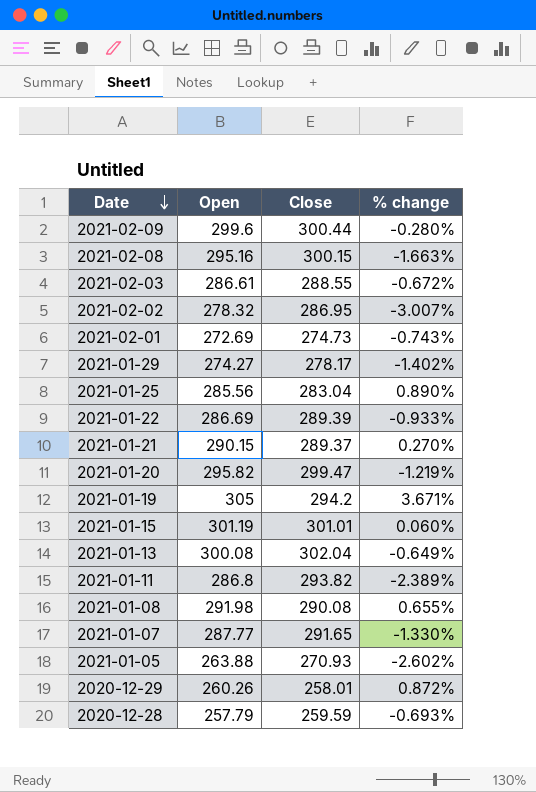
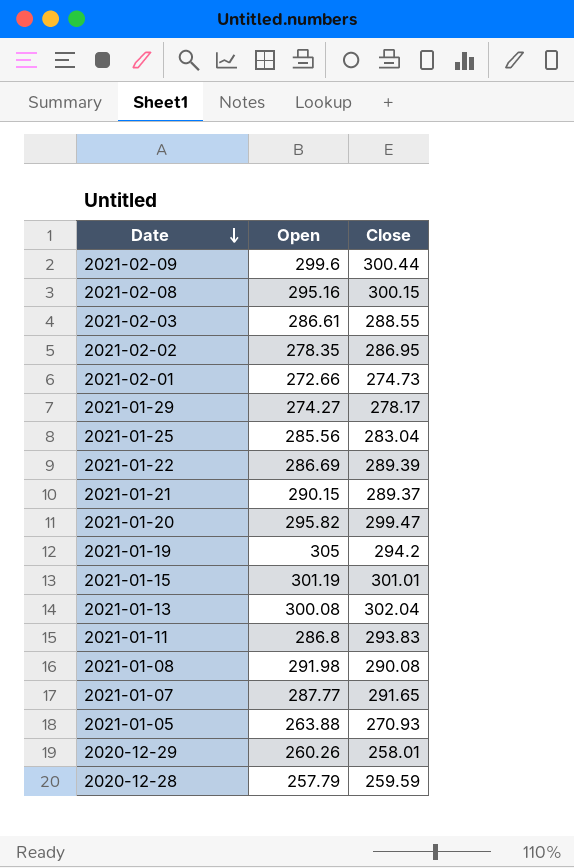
column % change | formula: ([Open] - [Close]) / [Close] -> none
2021-02-02 | Open: 278.32 -> 278.35
2021-02-01 | Open: 272.69 -> 272.66
2021-01-11 | Close: 293.82 -> 293.83

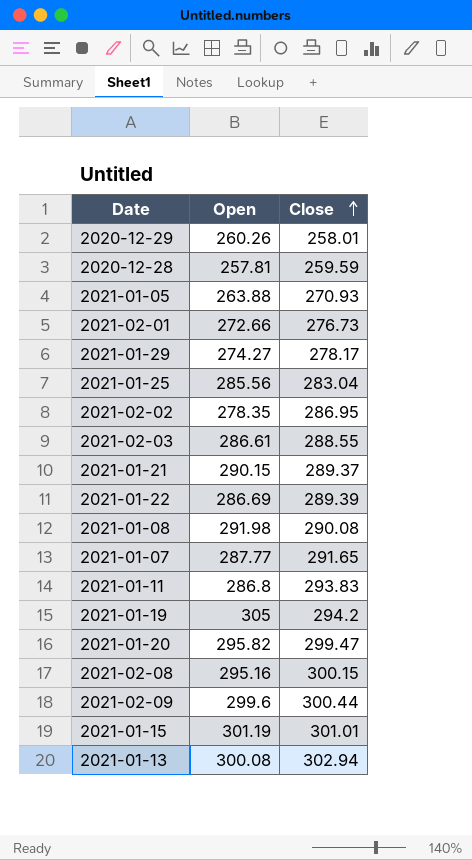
row order: Date descending -> Close ascending
2020-12-28 | Open: 257.79 -> 257.81
2021-02-01 | Close: 274.73 -> 276.73
2021-01-13 | Close: 302.04 -> 302.94

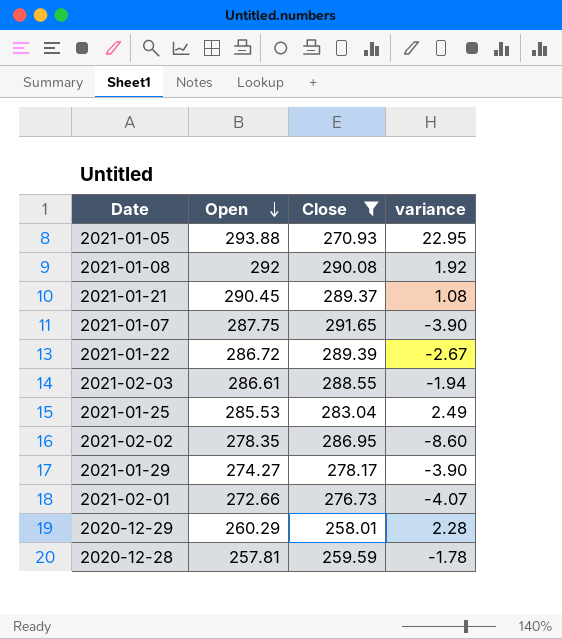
filter: none -> Close <= 291.65
row order: Close ascending -> Open descending
column variance | formula: none -> [Open] - [Close]
2021-01-05 | Open: 263.88 -> 293.88
2021-01-08 | Open: 291.98 -> 292
2021-01-21 | Open: 290.15 -> 290.45
2021-01-07 | Open: 287.77 -> 287.75
2021-01-22 | Open: 286.69 -> 286.72
2021-01-25 | Open: 285.56 -> 285.53
2020-12-29 | Open: 260.26 -> 260.29

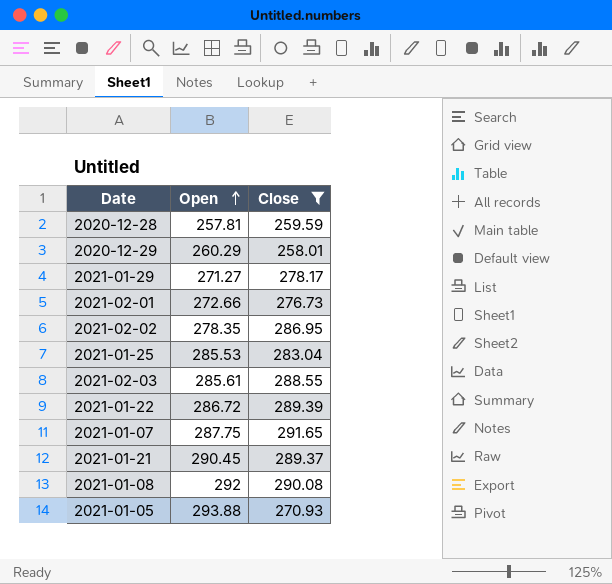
row order: Open descending -> Open ascending
column variance | formula: [Open] - [Close] -> none
2021-01-29 | Open: 274.27 -> 271.27
2021-02-03 | Open: 286.61 -> 285.61

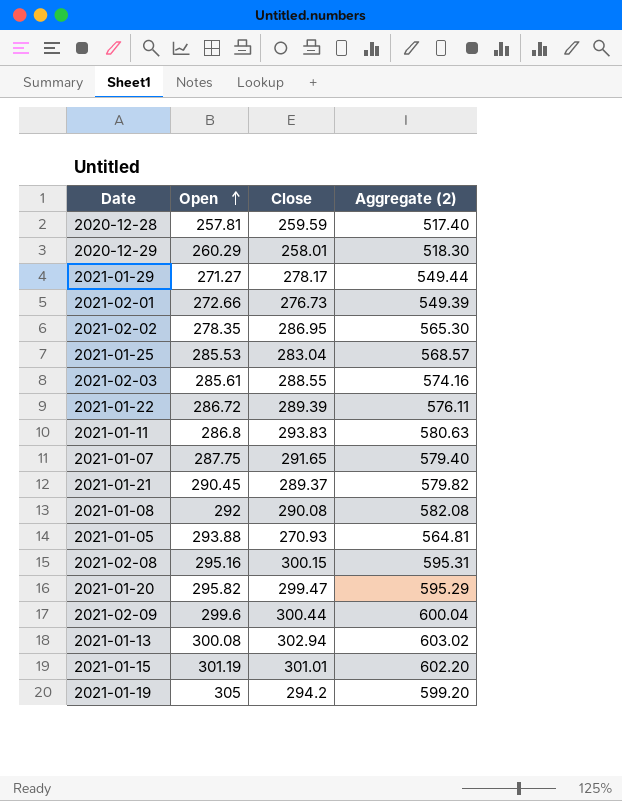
filter: Close <= 291.65 -> none
column Aggregate (2) | formula: none -> [Open] + [Close]

